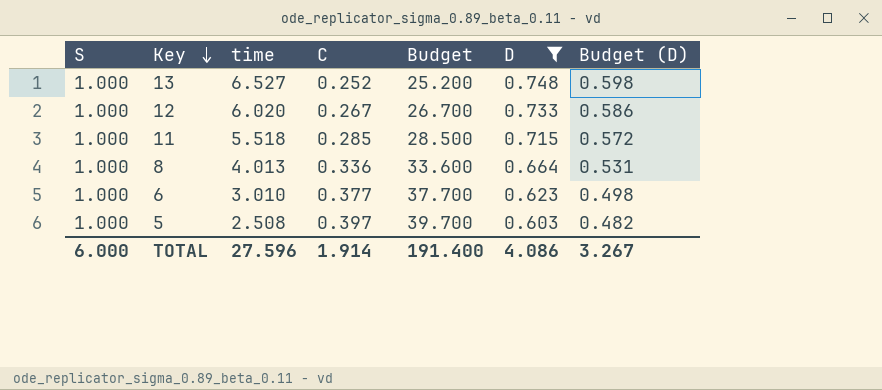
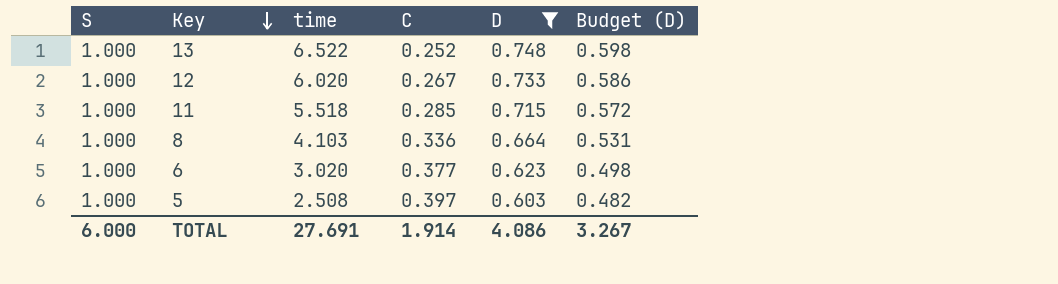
column Budget | formula: [C] * 100 -> none
13 | time: 6.527 -> 6.522
8 | time: 4.013 -> 4.103
6 | time: 3.010 -> 3.020
TOTAL | time: 27.596 -> 27.691

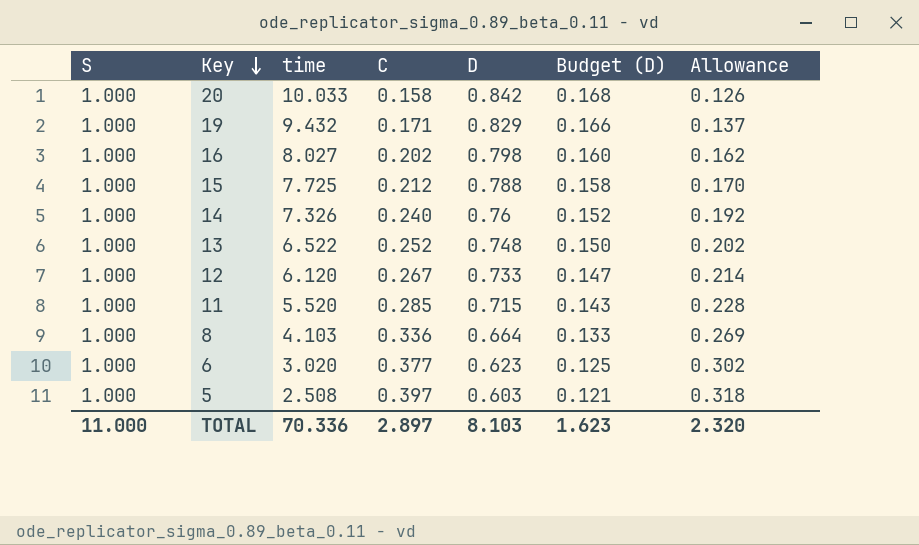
filter: D <= 0.748 -> none
column Budget (D) | formula: [D] * 0.8 -> [D] * 0.2
column Allowance | formula: none -> [C] * 0.8
12 | time: 6.020 -> 6.120
11 | time: 5.518 -> 5.520
TOTAL | S: 6.000 -> 11.000
TOTAL | time: 27.691 -> 70.336
TOTAL | C: 1.914 -> 2.897
TOTAL | D: 4.086 -> 8.103
TOTAL | Budget (D): 3.267 -> 1.623

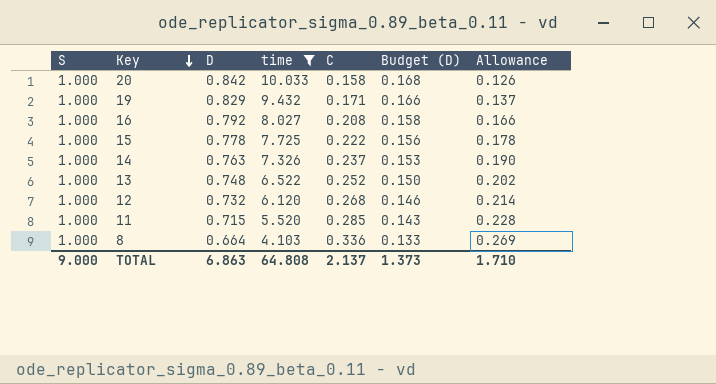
filter: none -> time >= 4.103
column D | position: 5 -> 3
16 | D: 0.798 -> 0.792
16 | C: 0.202 -> 0.208
16 | Budget (D): 0.160 -> 0.158
16 | Allowance: 0.162 -> 0.166
15 | D: 0.788 -> 0.778
15 | C: 0.212 -> 0.222
15 | Budget (D): 0.158 -> 0.156
15 | Allowance: 0.170 -> 0.178
14 | D: 0.76 -> 0.763
14 | C: 0.240 -> 0.237
14 | Budget (D): 0.152 -> 0.153
14 | Allowance: 0.192 -> 0.190
12 | D: 0.733 -> 0.732
12 | C: 0.267 -> 0.268
12 | Budget (D): 0.147 -> 0.146
TOTAL | S: 11.000 -> 9.000
TOTAL | D: 8.103 -> 6.863
TOTAL | time: 70.336 -> 64.808
TOTAL | C: 2.897 -> 2.137
TOTAL | Budget (D): 1.623 -> 1.373
TOTAL | Allowance: 2.320 -> 1.710

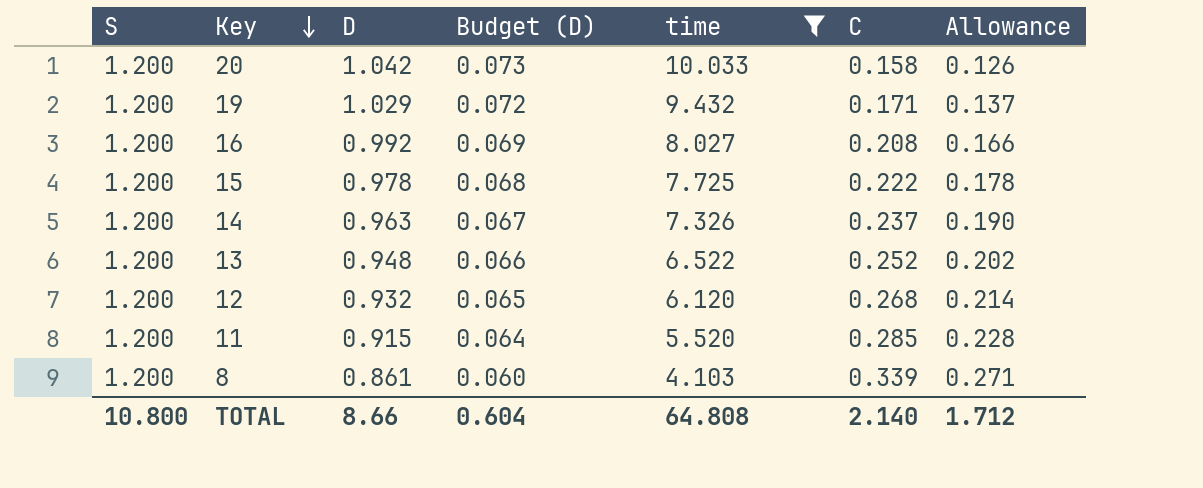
column Budget (D) | formula: [D] * 0.2 -> [D] * 0.07
column Budget (D) | position: 6 -> 4
20 | S: 1.000 -> 1.200
20 | D: 0.842 -> 1.042
19 | S: 1.000 -> 1.200
19 | D: 0.829 -> 1.029
16 | S: 1.000 -> 1.200
16 | D: 0.792 -> 0.992
15 | S: 1.000 -> 1.200
15 | D: 0.778 -> 0.978
14 | S: 1.000 -> 1.200
14 | D: 0.763 -> 0.963
13 | S: 1.000 -> 1.200
13 | D: 0.748 -> 0.948
12 | S: 1.000 -> 1.200
12 | D: 0.732 -> 0.932
11 | S: 1.000 -> 1.200
11 | D: 0.715 -> 0.915
8 | S: 1.000 -> 1.200
8 | D: 0.664 -> 0.861
8 | C: 0.336 -> 0.339
8 | Allowance: 0.269 -> 0.271
TOTAL | S: 9.000 -> 10.800
TOTAL | D: 6.863 -> 8.66
TOTAL | Budget (D): 1.373 -> 0.604
TOTAL | C: 2.137 -> 2.140
TOTAL | Allowance: 1.710 -> 1.712

